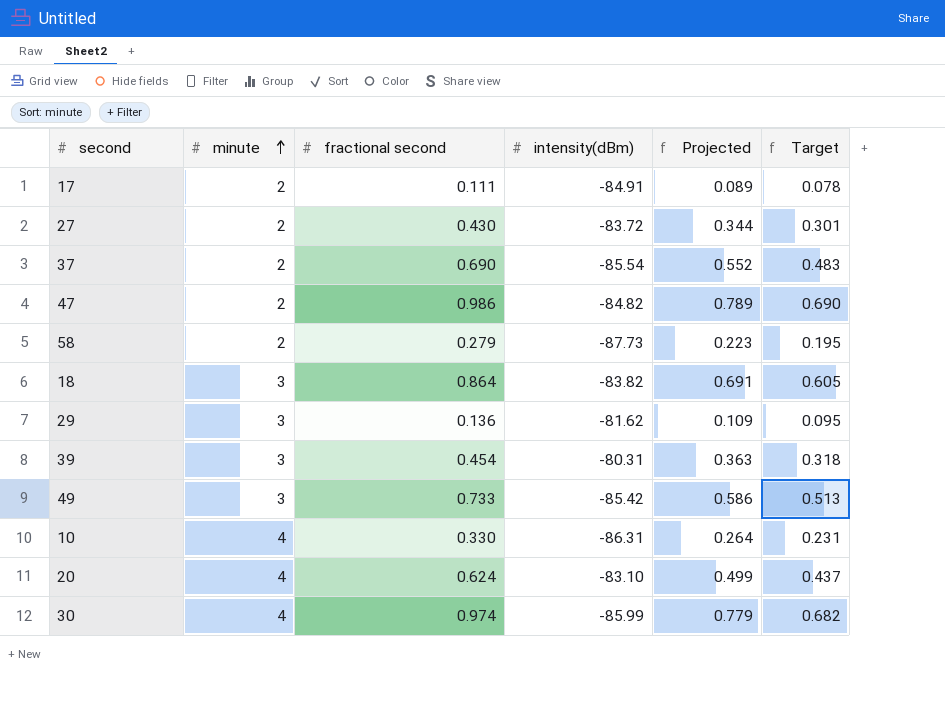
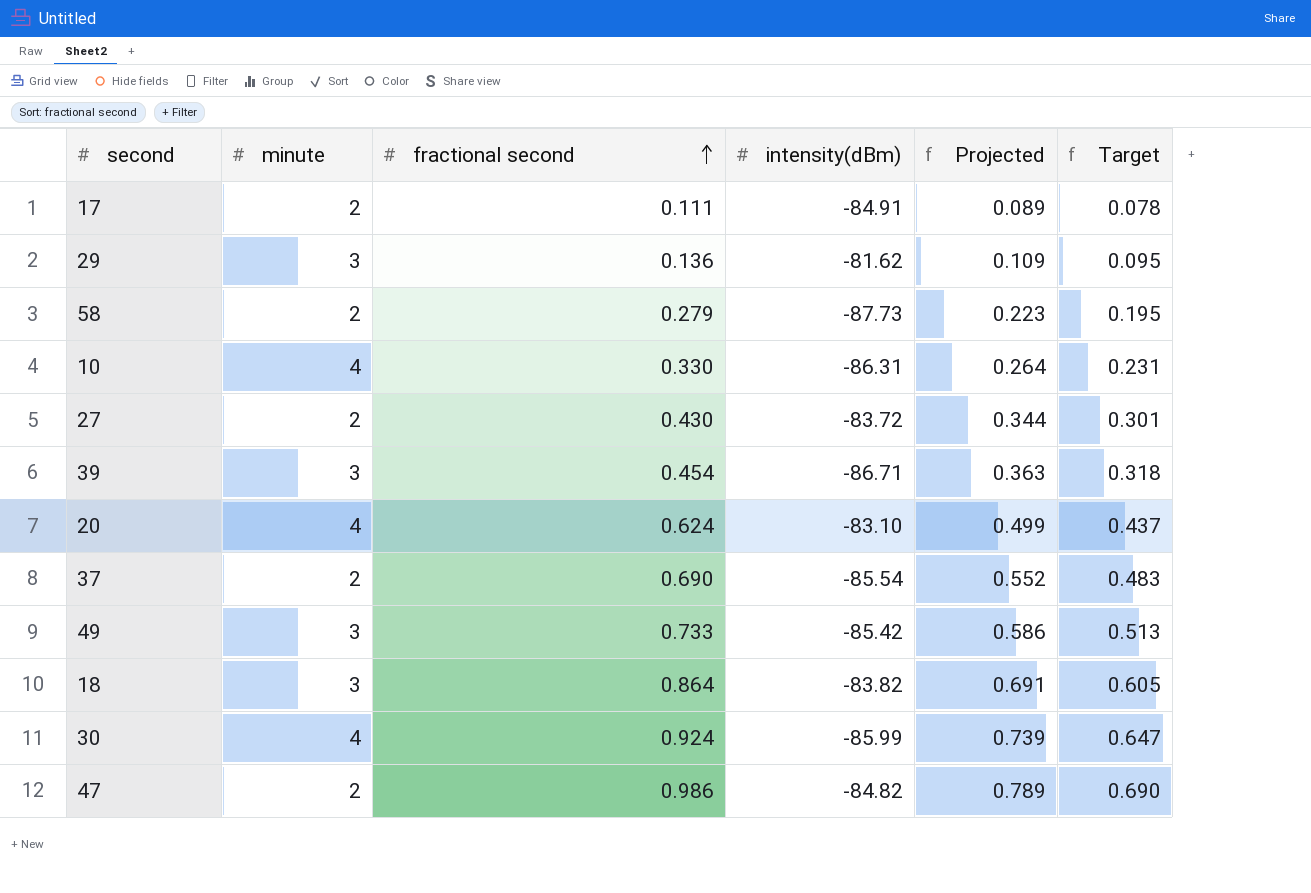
row order: minute ascending -> fractional second ascending
39 | intensity(dBm): -80.31 -> -86.71
30 | fractional second: 0.974 -> 0.924
30 | Projected: 0.779 -> 0.739
30 | Target: 0.682 -> 0.647

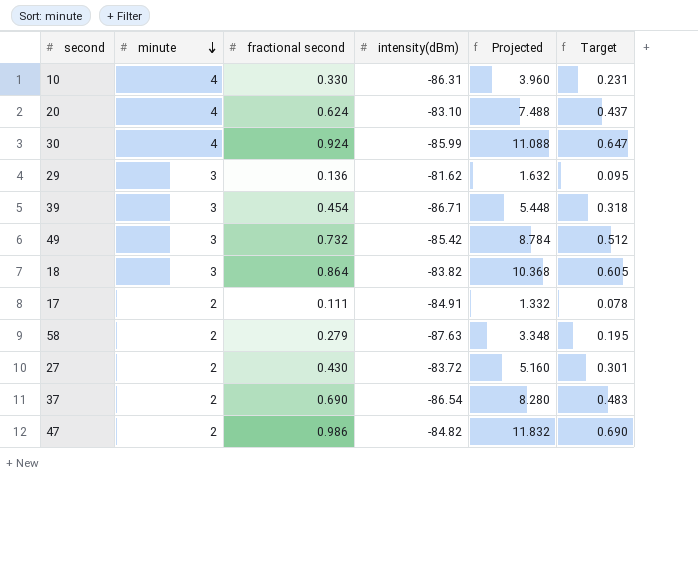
row order: fractional second ascending -> minute descending
column Projected | formula: [fractional second] * 0.8 -> [fractional second] * 12
49 | fractional second: 0.733 -> 0.732
49 | Target: 0.513 -> 0.512
58 | intensity(dBm): -87.73 -> -87.63
37 | intensity(dBm): -85.54 -> -86.54

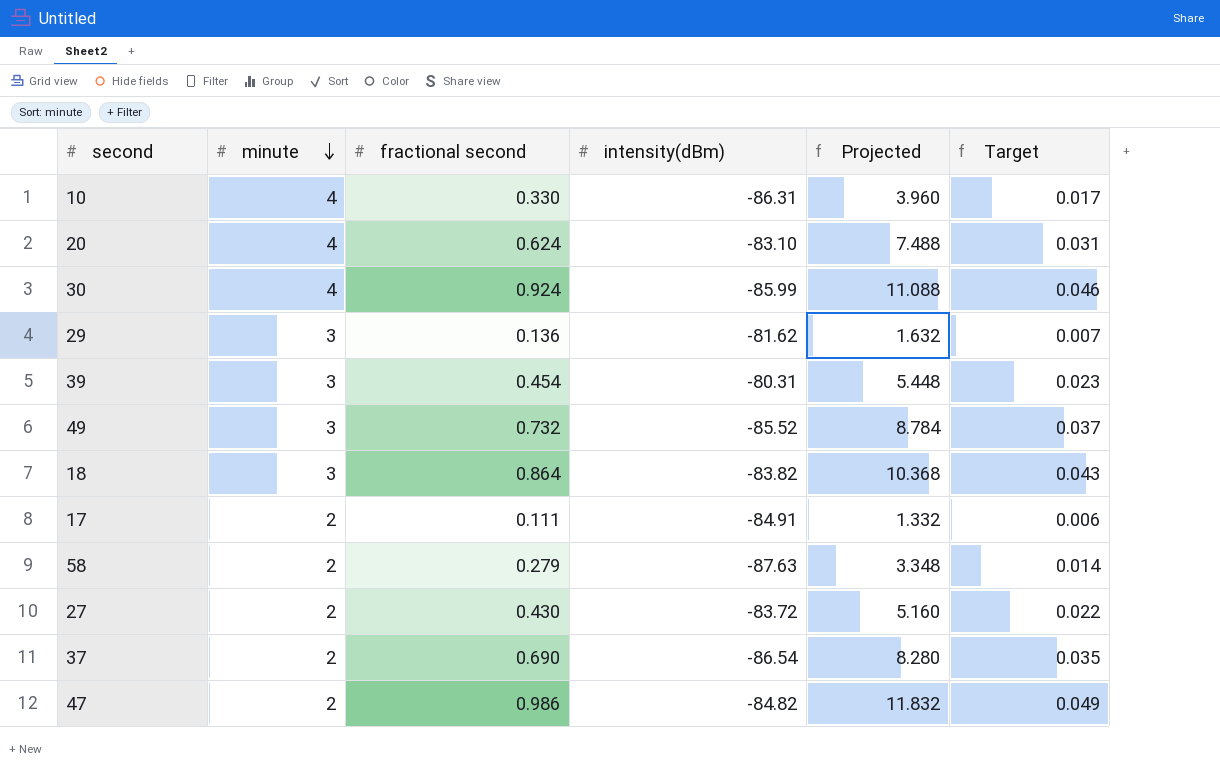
column Target | formula: [fractional second] * 0.7 -> [fractional second] * 0.05
39 | intensity(dBm): -86.71 -> -80.31
49 | intensity(dBm): -85.42 -> -85.52

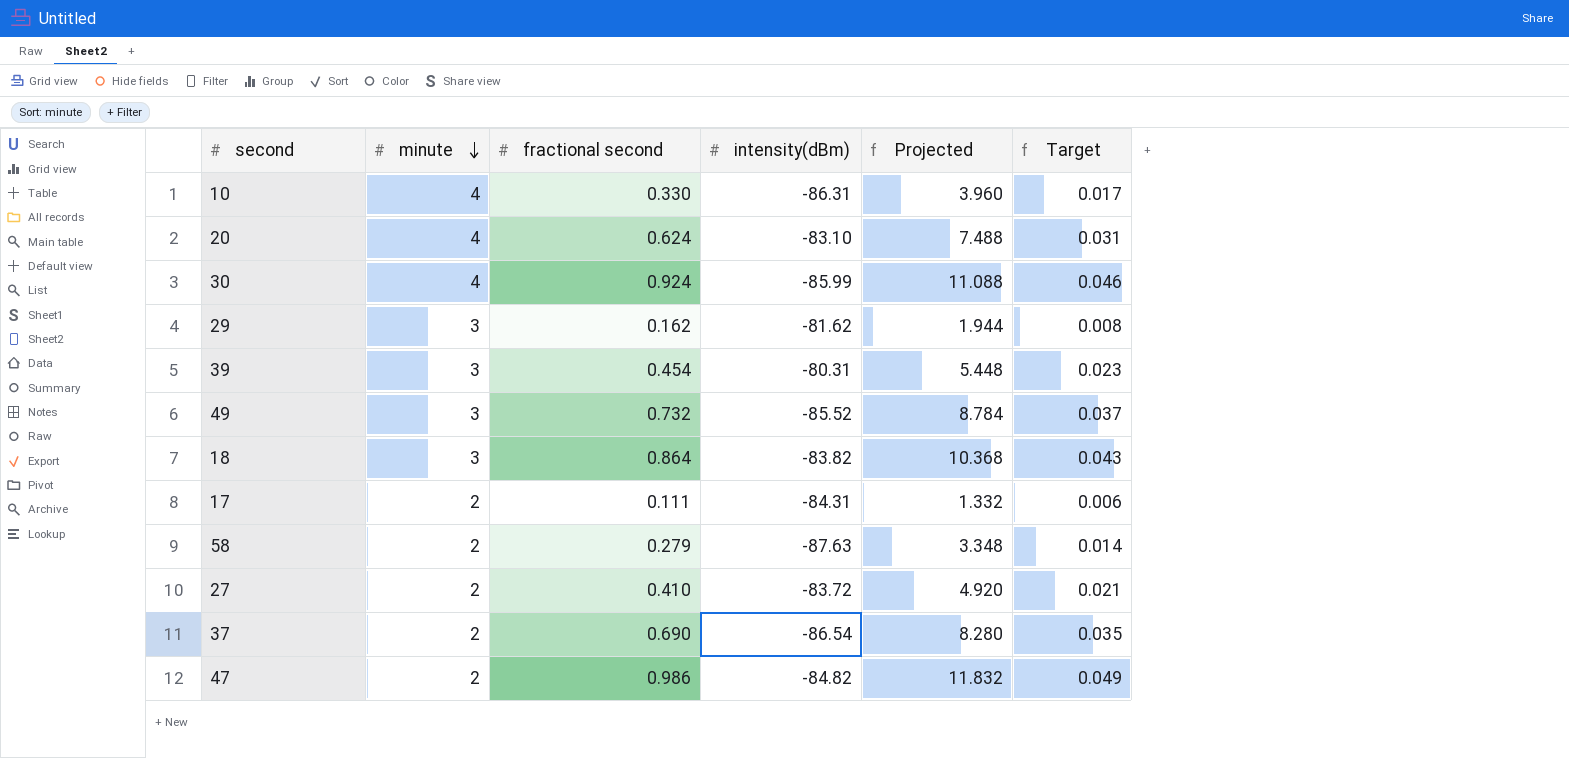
29 | fractional second: 0.136 -> 0.162
29 | Projected: 1.632 -> 1.944
29 | Target: 0.007 -> 0.008
17 | intensity(dBm): -84.91 -> -84.31
27 | fractional second: 0.430 -> 0.410
27 | Projected: 5.160 -> 4.920
27 | Target: 0.022 -> 0.021

